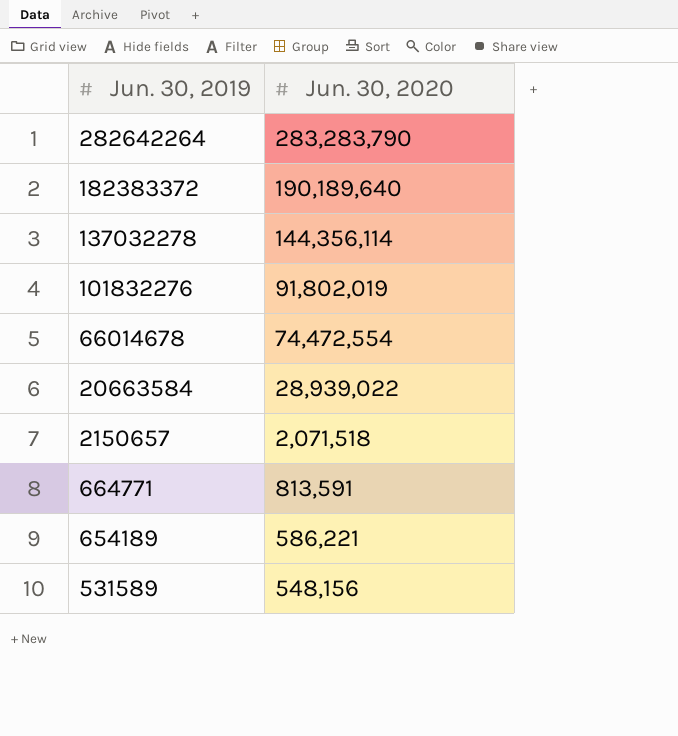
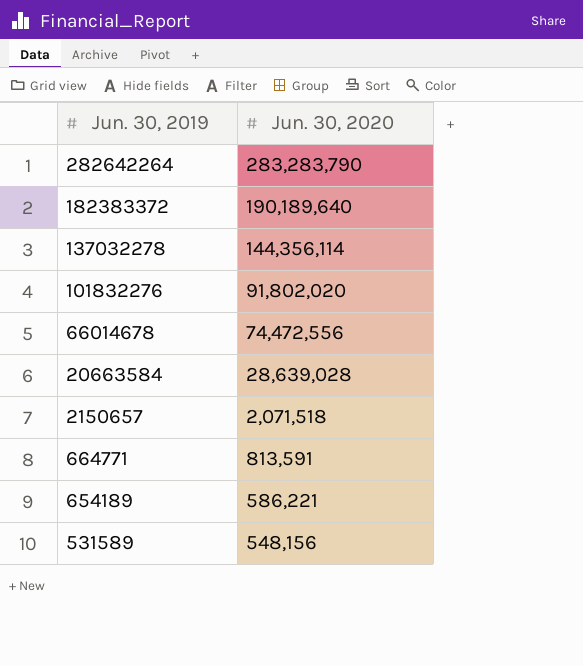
101832276 | Jun. 30, 2020: 91,802,019 -> 91,802,020
66014678 | Jun. 30, 2020: 74,472,554 -> 74,472,556
20663584 | Jun. 30, 2020: 28,939,022 -> 28,639,028

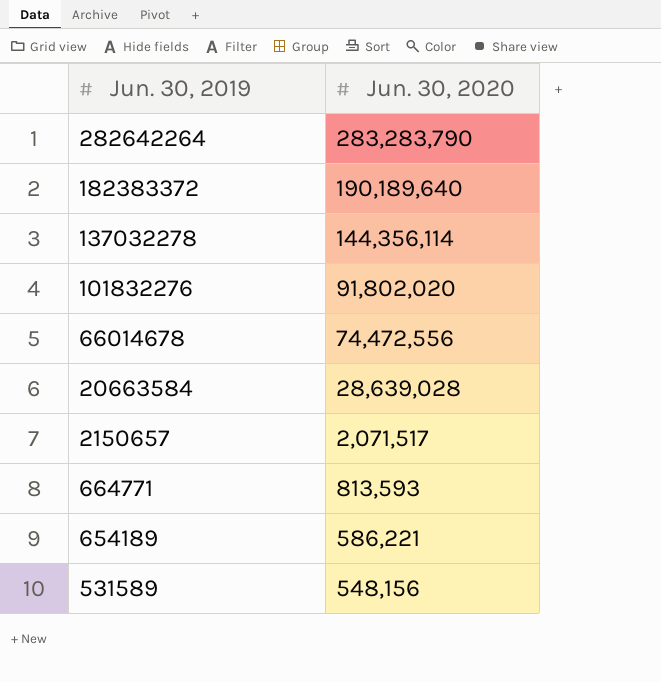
2150657 | Jun. 30, 2020: 2,071,518 -> 2,071,517
664771 | Jun. 30, 2020: 813,591 -> 813,593

